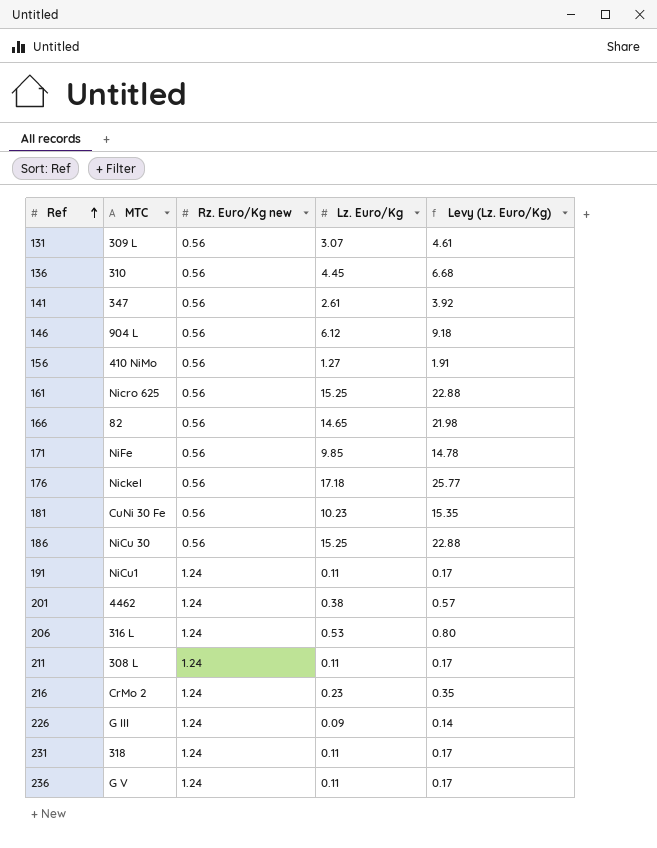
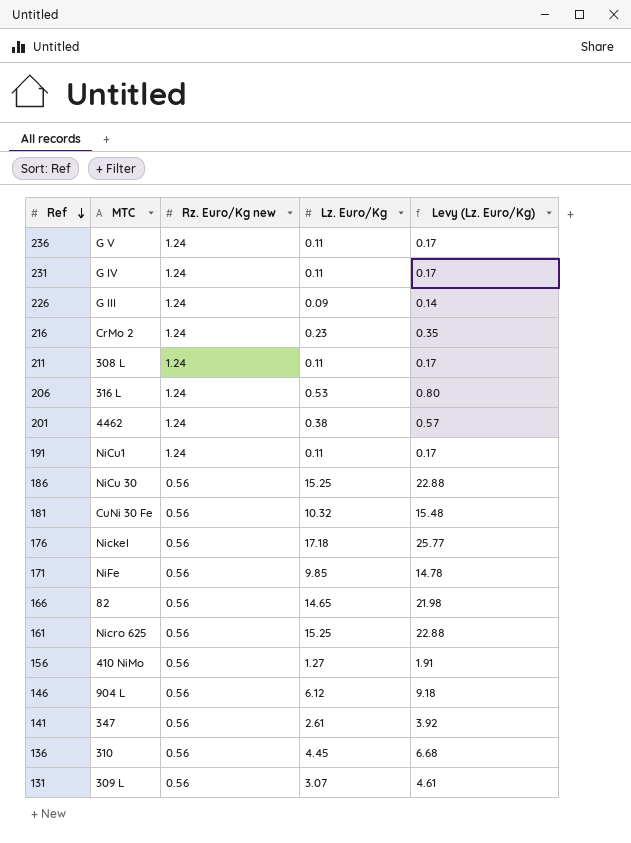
row order: Ref ascending -> Ref descending
231 | MTC: 318 -> G IV
181 | Lz. Euro/Kg: 10.23 -> 10.32
181 | Levy (Lz. Euro/Kg): 15.35 -> 15.48

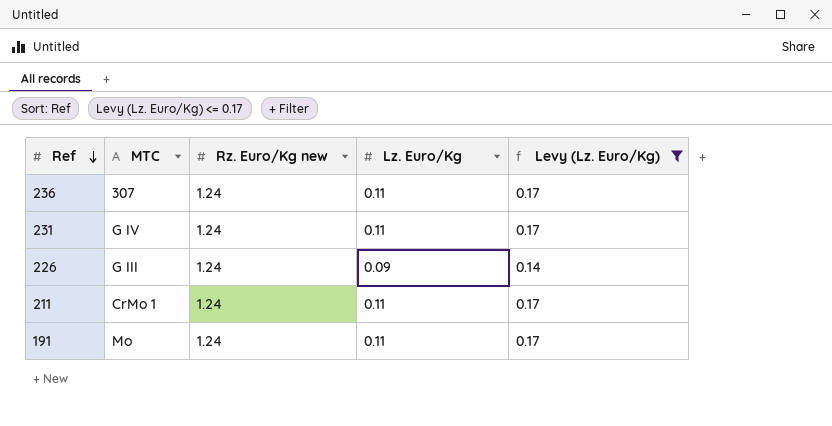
filter: none -> Levy (Lz. Euro/Kg) <= 0.17
236 | MTC: G V -> 307
211 | MTC: 308 L -> CrMo 1
191 | MTC: NiCu1 -> Mo

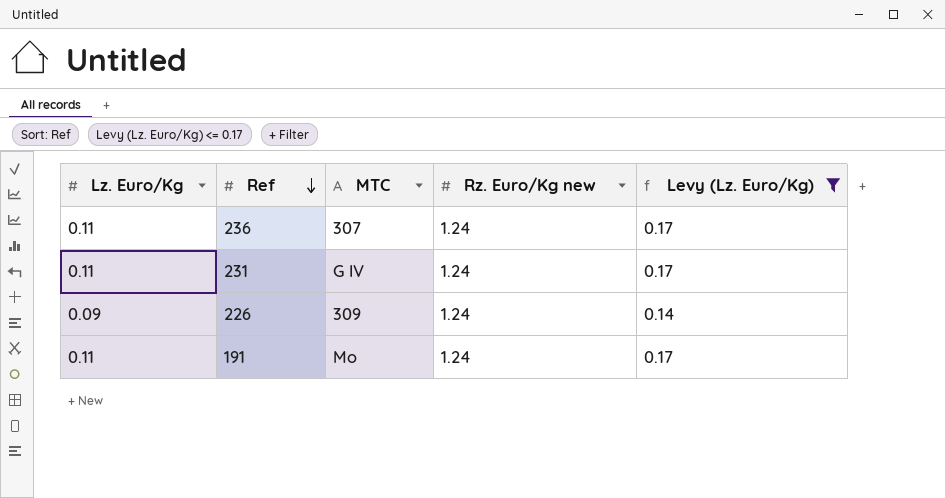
column Lz. Euro/Kg | position: 4 -> 1
row 211: CrMo 1 | 1.24 | 0.11 | 0.17 -> none
226 | MTC: G III -> 309

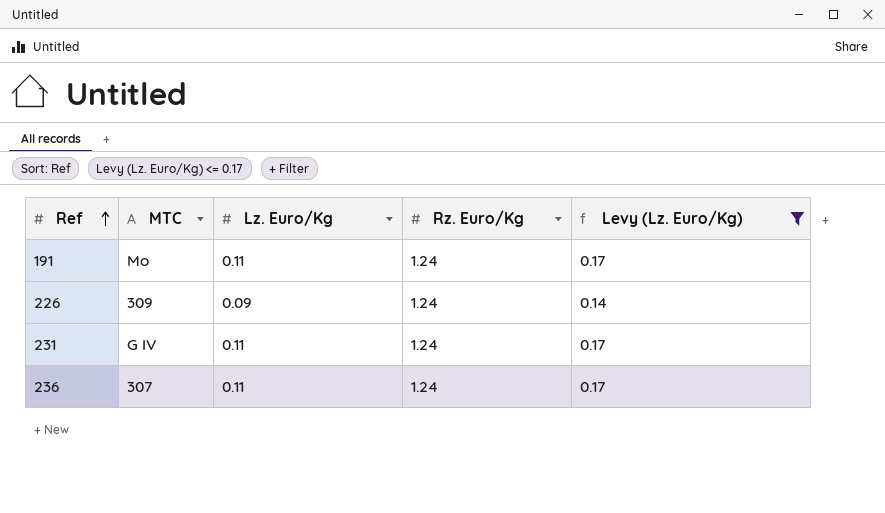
row order: Ref descending -> Ref ascending
column Lz. Euro/Kg | position: 1 -> 3
column name: Rz. Euro/Kg new -> Rz. Euro/Kg

